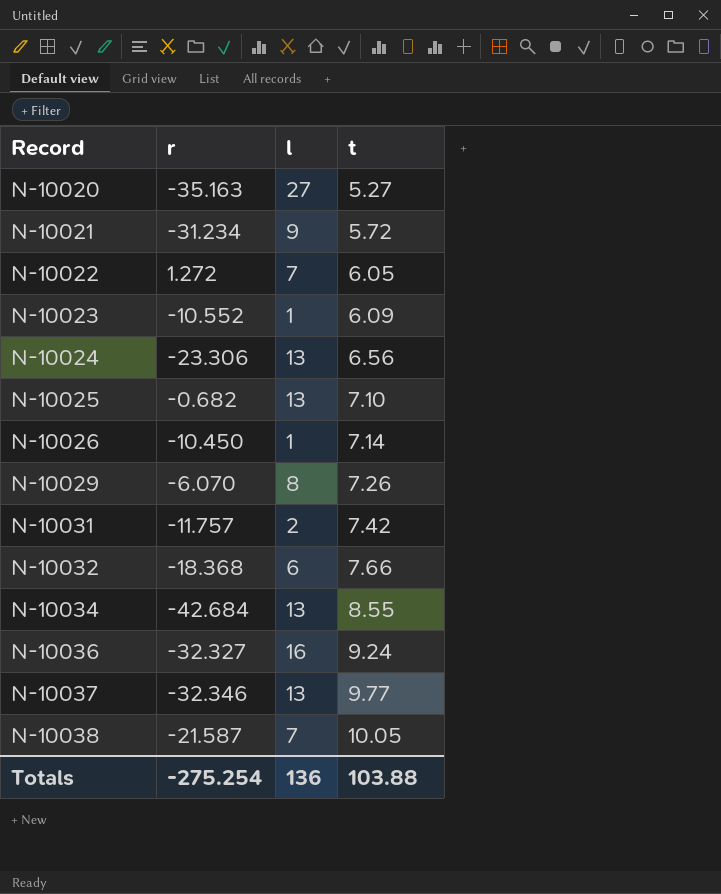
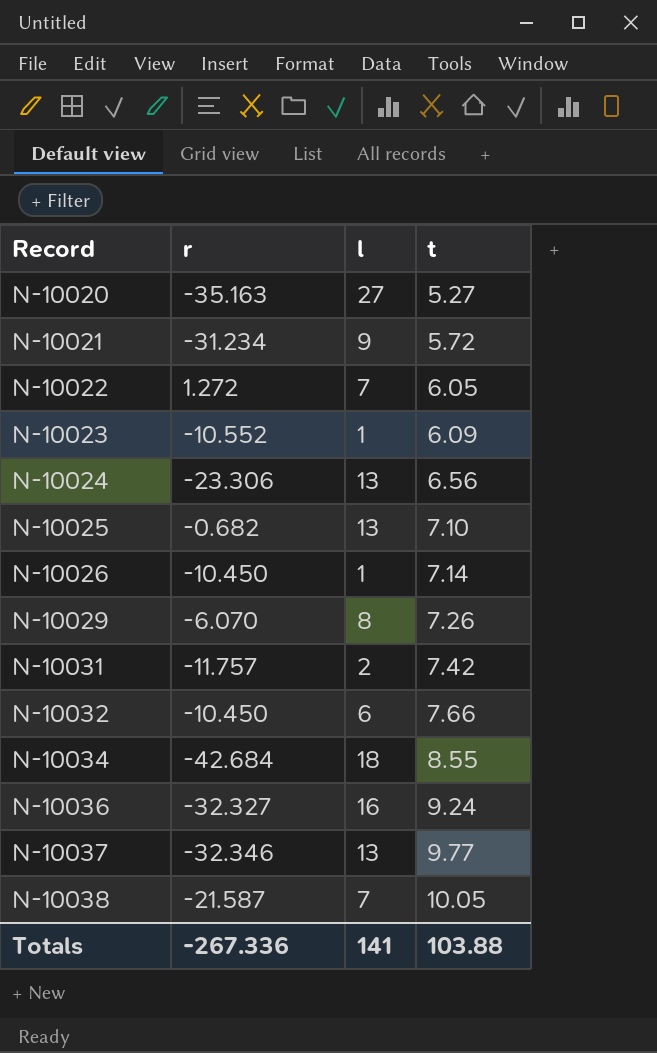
N-10032 | r: -18.368 -> -10.450
N-10034 | l: 13 -> 18
Totals | r: -275.254 -> -267.336
Totals | l: 136 -> 141

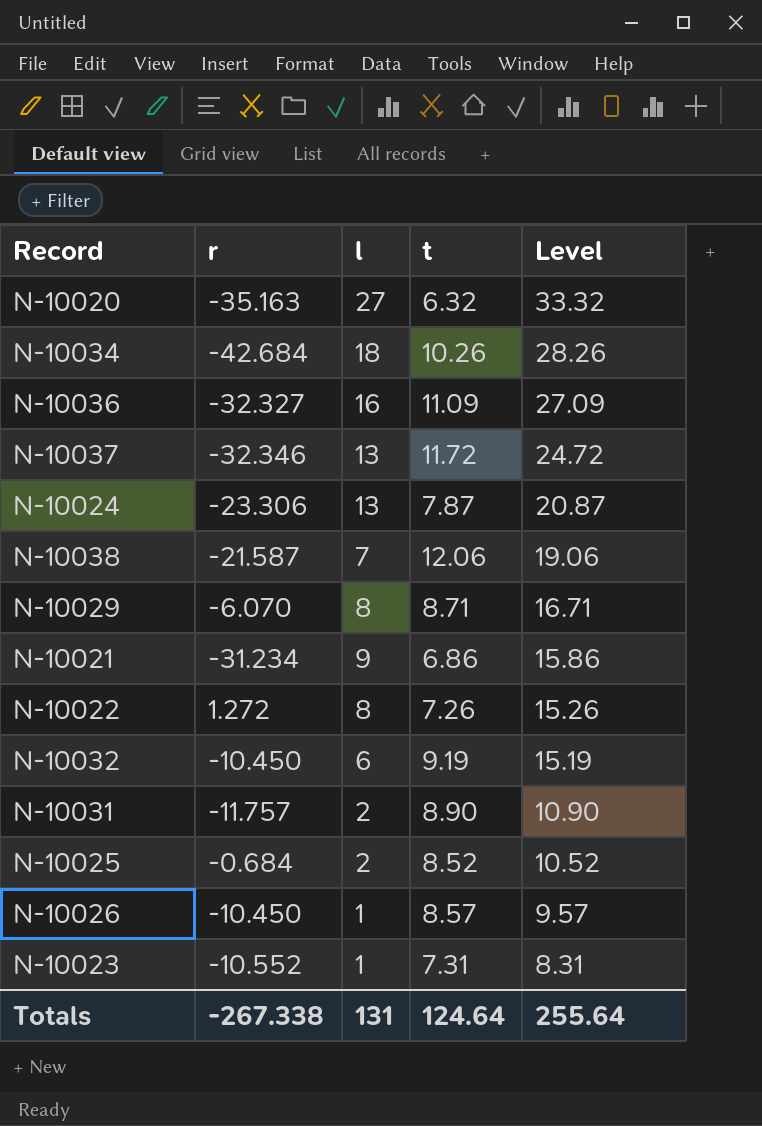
row order: Record ascending -> Level descending
column Level | formula: none -> [l] + [t]
N-10020 | t: 5.27 -> 6.32
N-10034 | t: 8.55 -> 10.26
N-10036 | t: 9.24 -> 11.09
N-10037 | t: 9.77 -> 11.72
N-10024 | t: 6.56 -> 7.87
N-10038 | t: 10.05 -> 12.06
N-10029 | t: 7.26 -> 8.71
N-10021 | t: 5.72 -> 6.86
N-10022 | l: 7 -> 8
N-10022 | t: 6.05 -> 7.26
N-10032 | t: 7.66 -> 9.19
N-10031 | t: 7.42 -> 8.90
N-10025 | r: -0.682 -> -0.684
N-10025 | l: 13 -> 2
N-10025 | t: 7.10 -> 8.52
N-10026 | t: 7.14 -> 8.57
N-10023 | t: 6.09 -> 7.31
Totals | r: -267.336 -> -267.338
Totals | l: 141 -> 131
Totals | t: 103.88 -> 124.64

